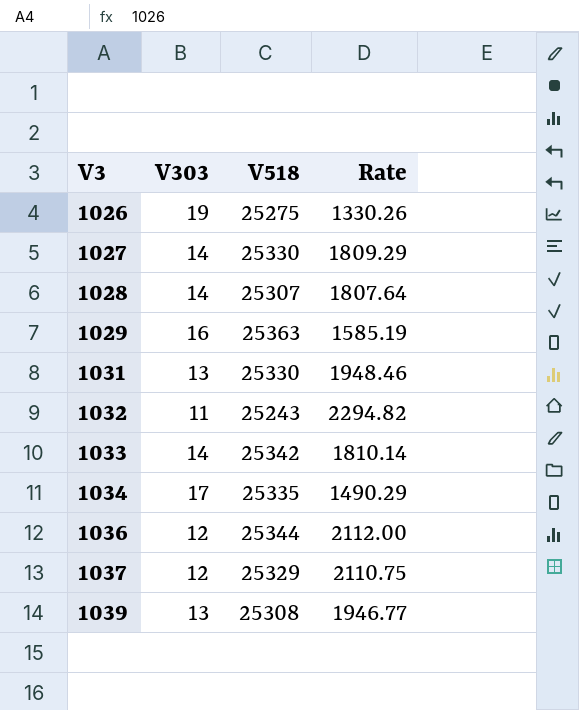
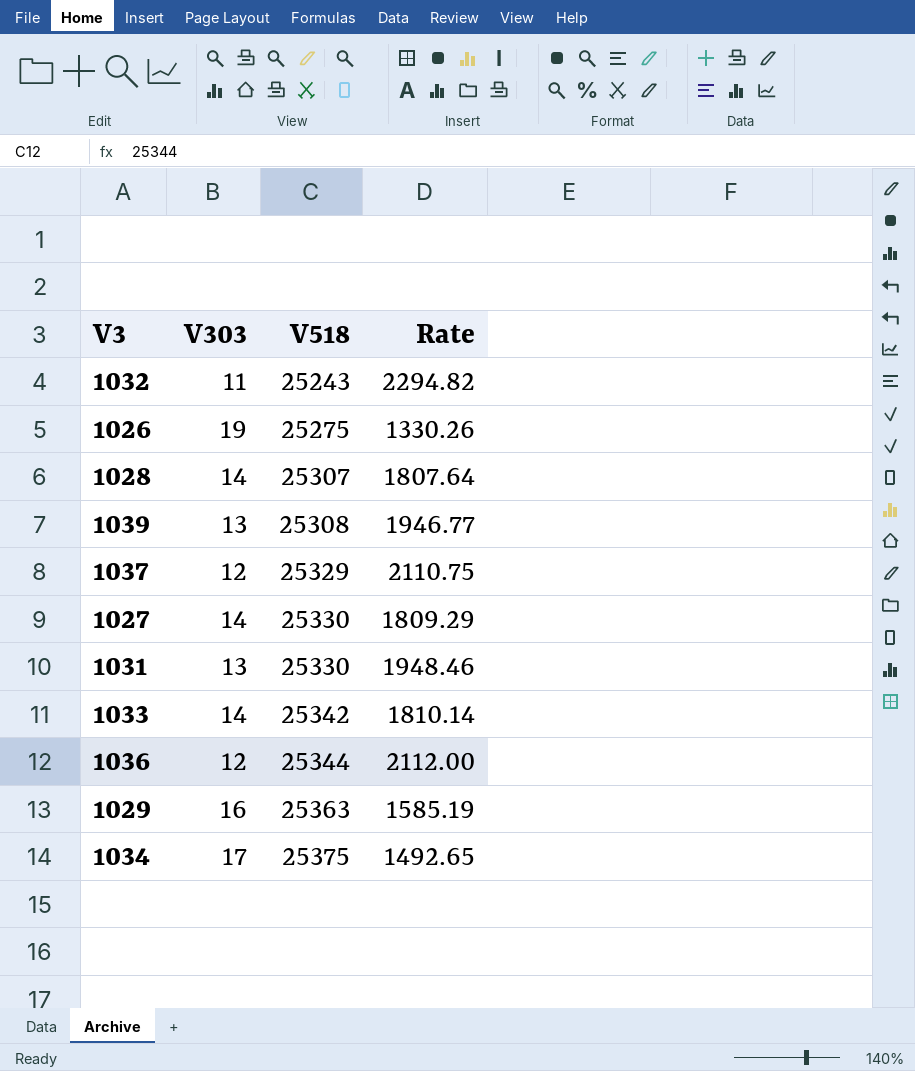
row order: V3 ascending -> V518 ascending
1034 | V518: 25335 -> 25375
1034 | Rate: 1490.29 -> 1492.65

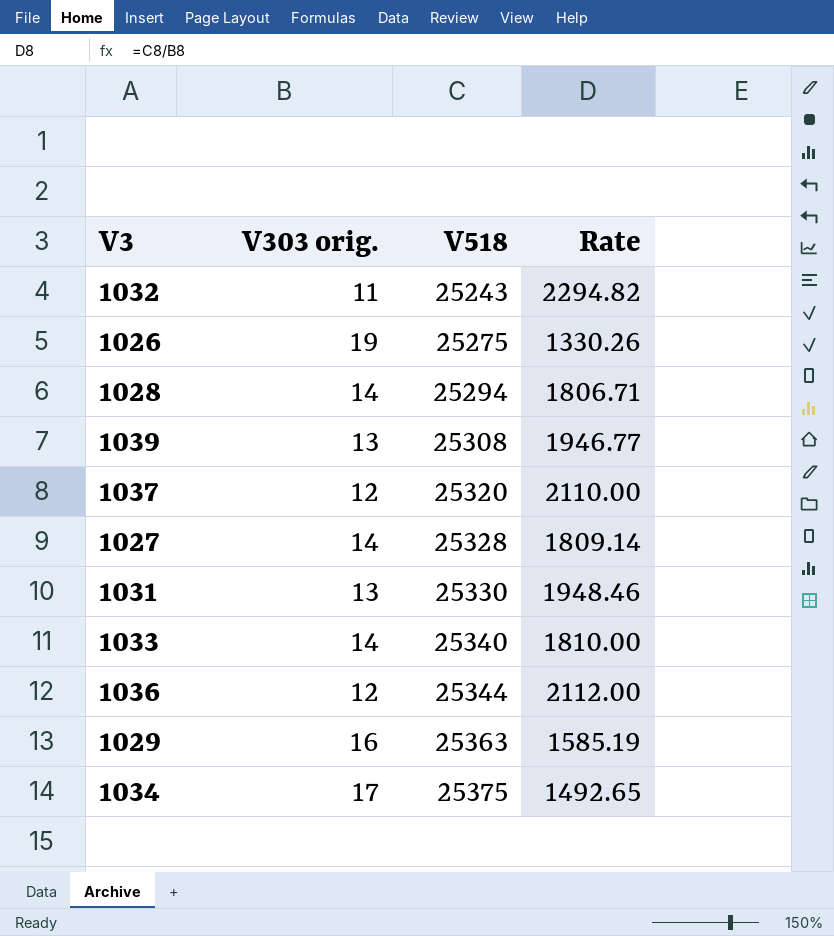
column name: V303 -> V303 orig.
1028 | V518: 25307 -> 25294
1028 | Rate: 1807.64 -> 1806.71
1037 | V518: 25329 -> 25320
1037 | Rate: 2110.75 -> 2110.00
1027 | V518: 25330 -> 25328
1027 | Rate: 1809.29 -> 1809.14
1033 | V518: 25342 -> 25340
1033 | Rate: 1810.14 -> 1810.00

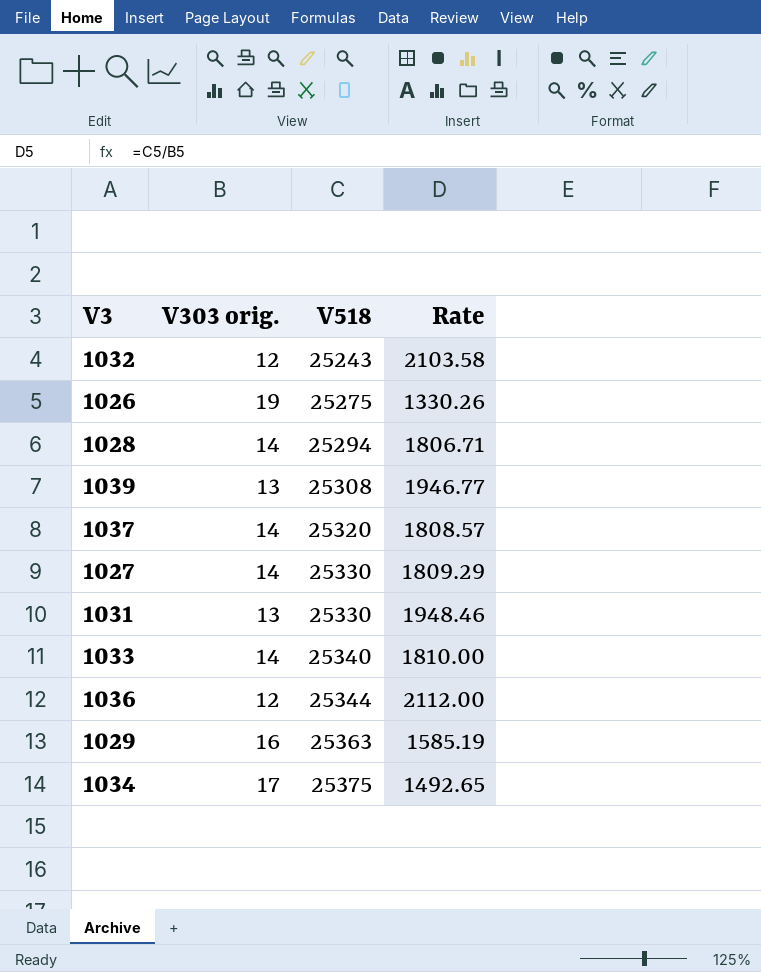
1032 | V303 orig.: 11 -> 12
1032 | Rate: 2294.82 -> 2103.58
1037 | V303 orig.: 12 -> 14
1037 | Rate: 2110.00 -> 1808.57
1027 | V518: 25328 -> 25330
1027 | Rate: 1809.14 -> 1809.29

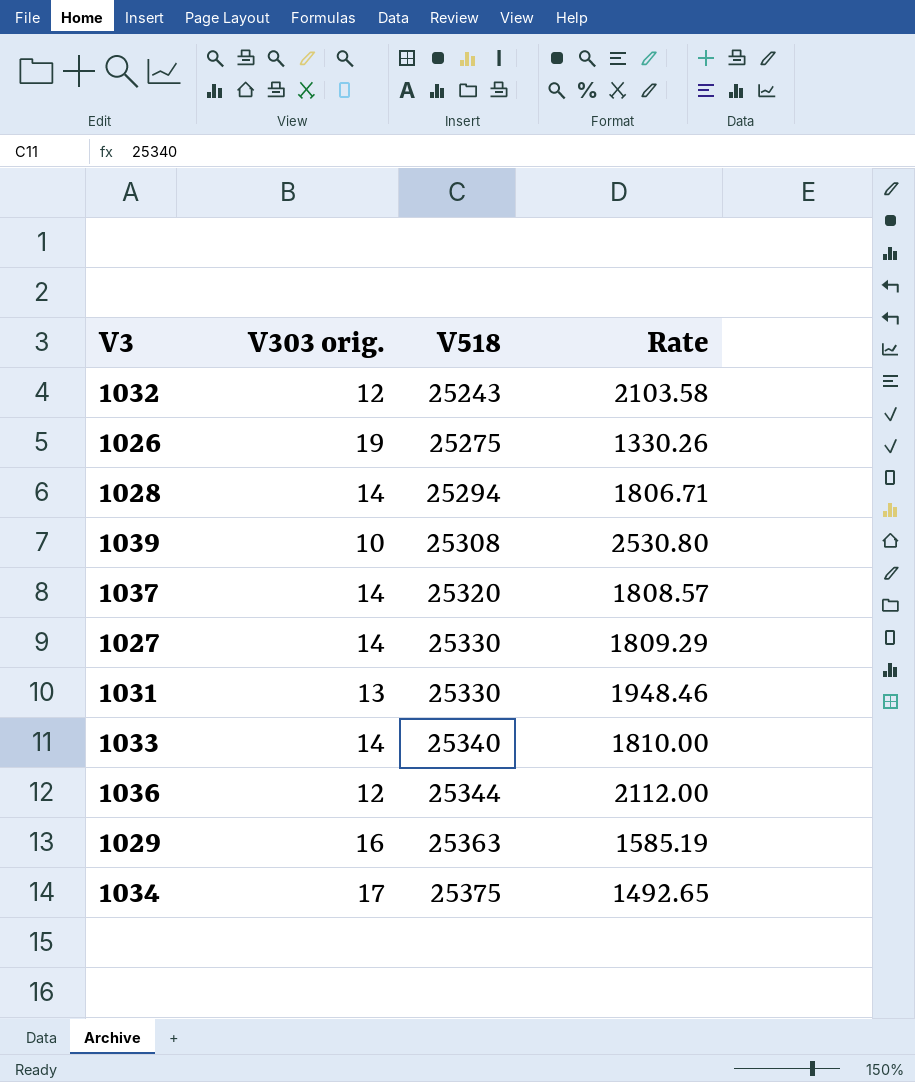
1039 | V303 orig.: 13 -> 10
1039 | Rate: 1946.77 -> 2530.80

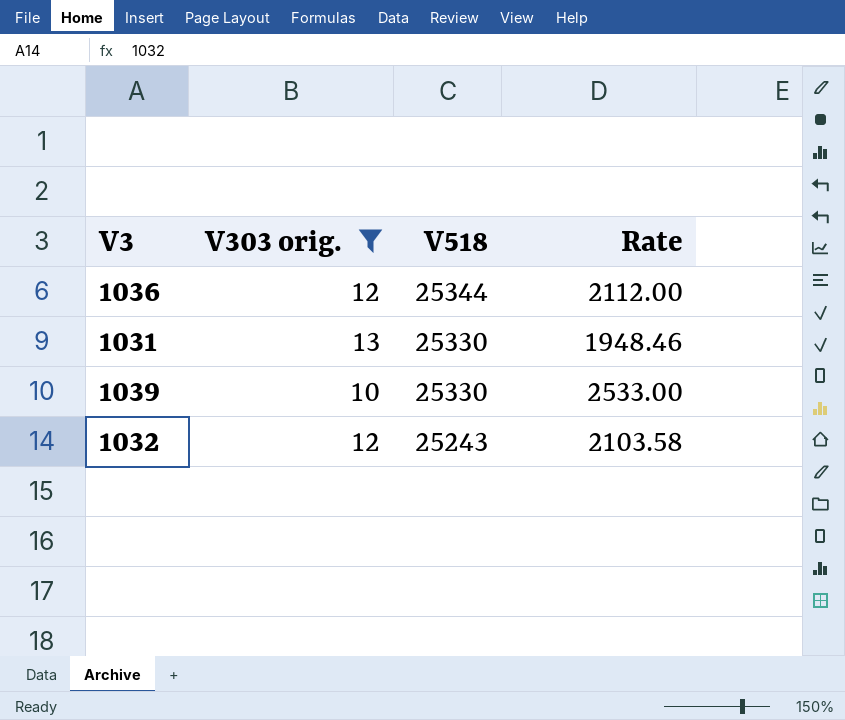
filter: none -> V303 orig. <= 13
row order: V518 ascending -> V518 descending
1039 | V518: 25308 -> 25330
1039 | Rate: 2530.80 -> 2533.00

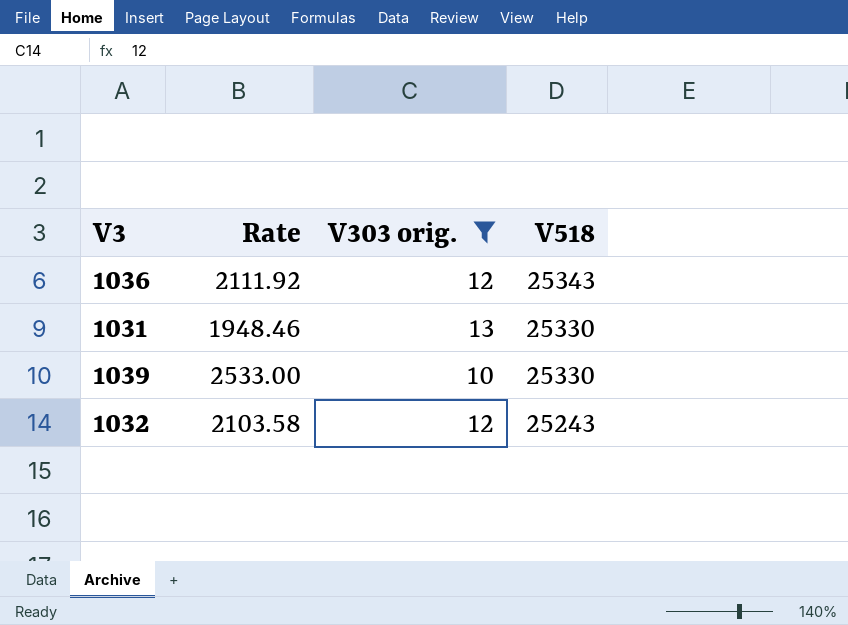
column Rate | position: 4 -> 2
1036 | Rate: 2112.00 -> 2111.92
1036 | V518: 25344 -> 25343

